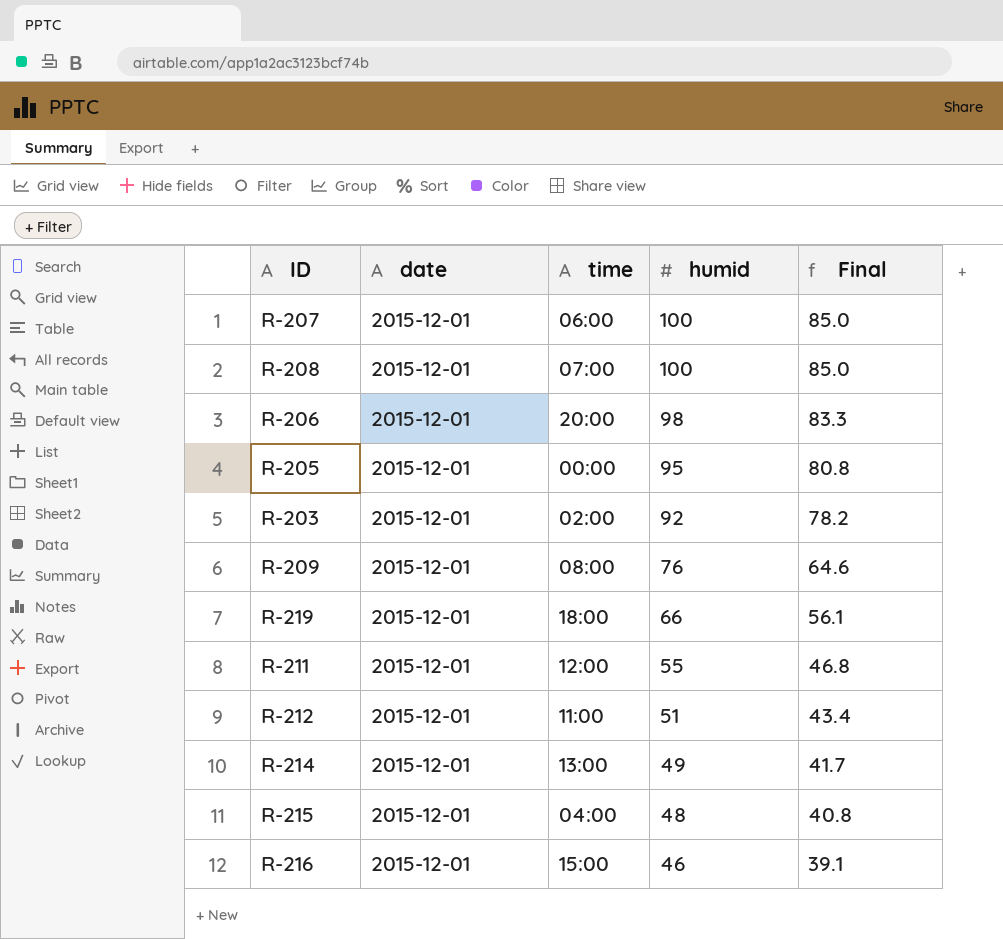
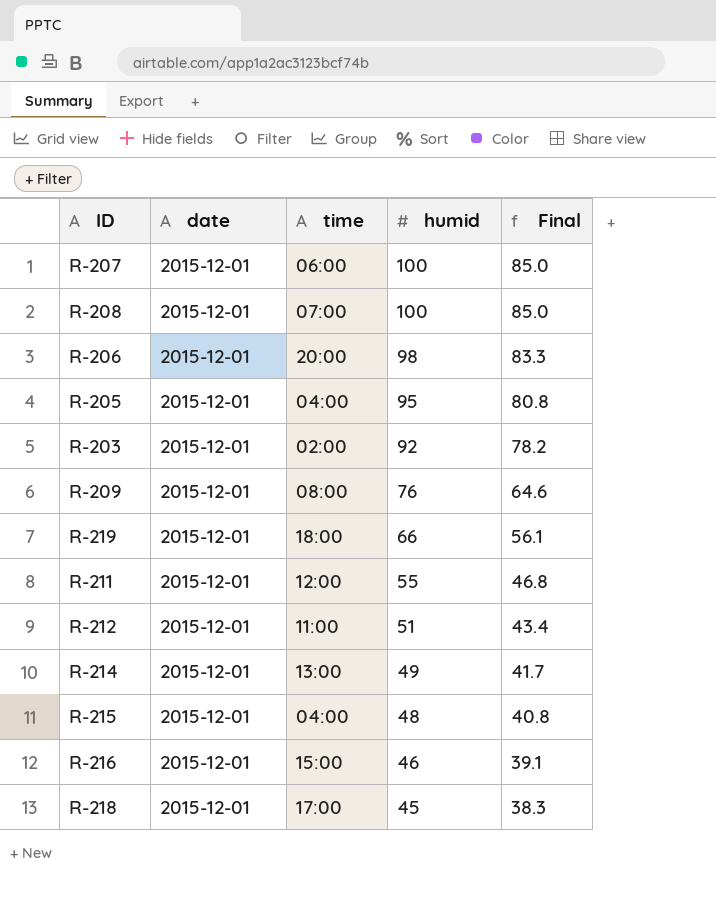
R-205 | time: 00:00 -> 04:00
row R-218: none -> 2015-12-01 | 17:00 | 45 | 38.3

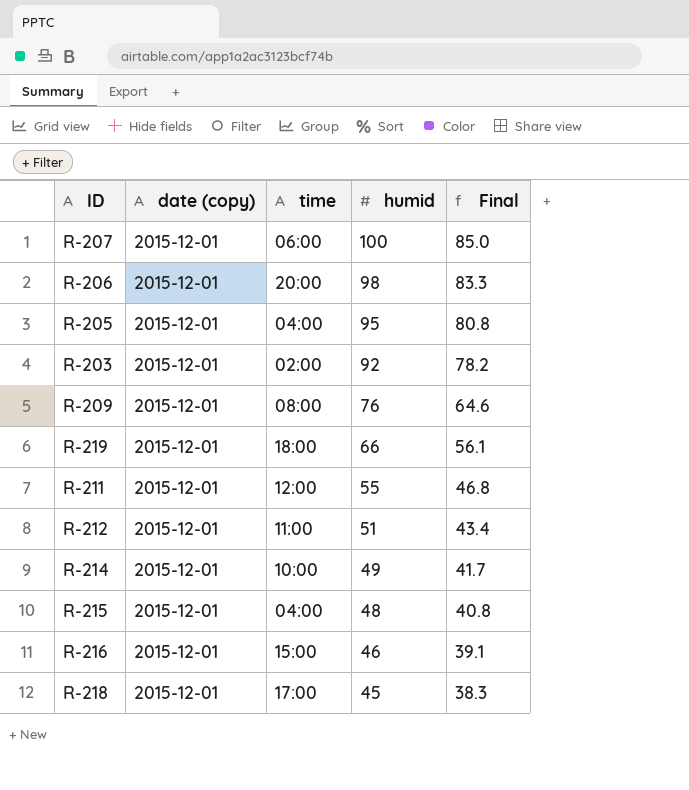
column name: date -> date (copy)
row R-208: 2015-12-01 | 07:00 | 100 | 85.0 -> none
R-214 | time: 13:00 -> 10:00

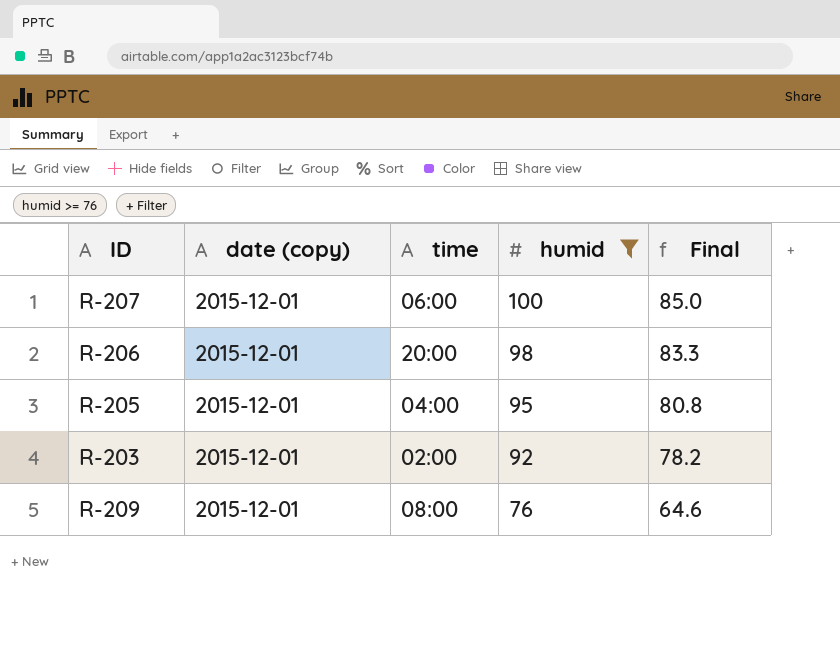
filter: none -> humid >= 76

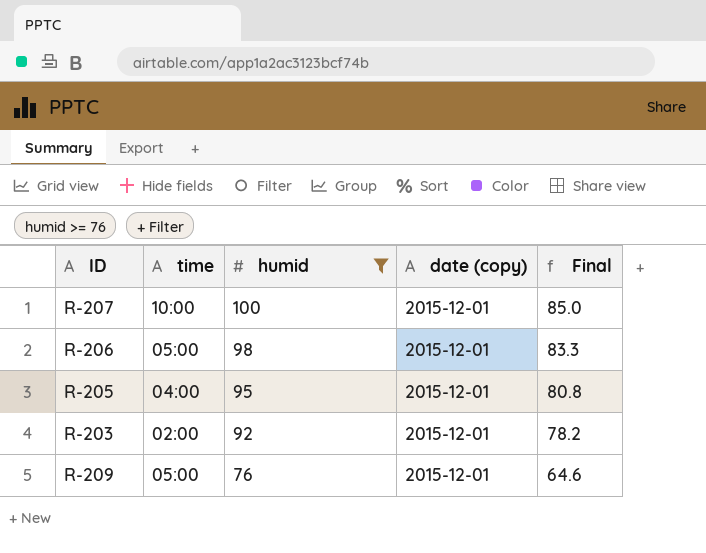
column date (copy) | position: 2 -> 4
R-207 | time: 06:00 -> 10:00
R-206 | time: 20:00 -> 05:00
R-209 | time: 08:00 -> 05:00

